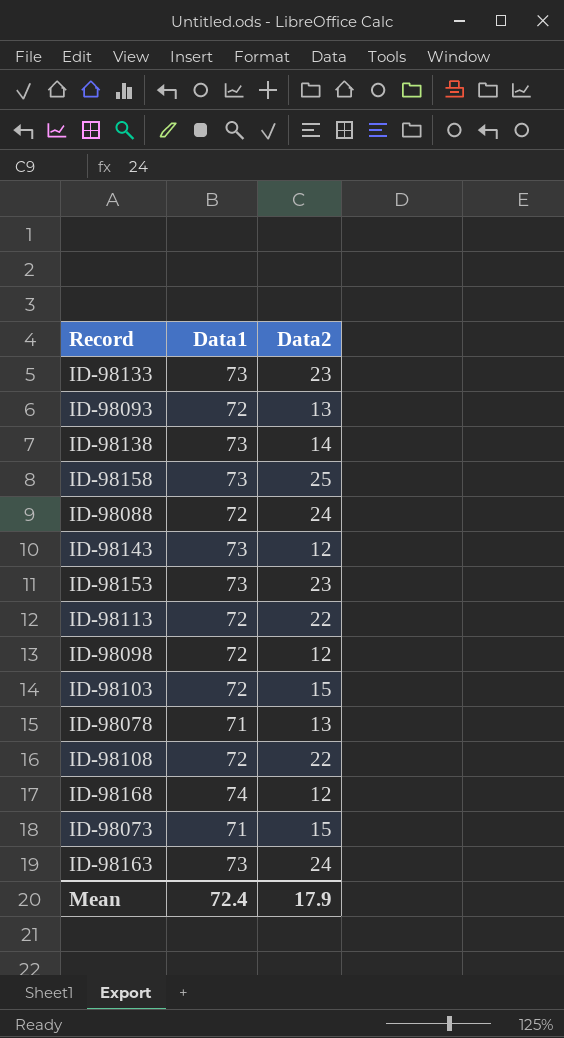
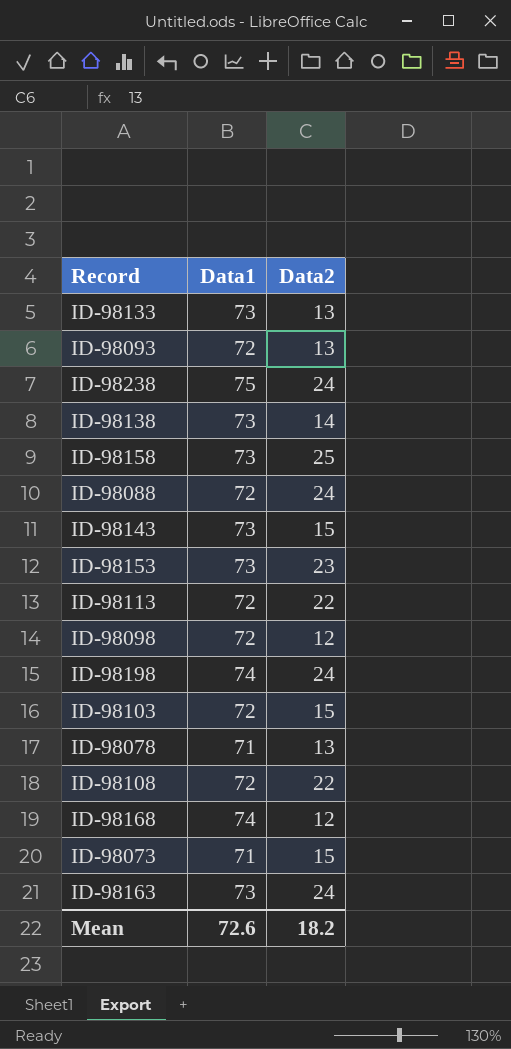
ID-98133 | Data2: 23 -> 13
row ID-98238: none -> 75 | 24
ID-98143 | Data2: 12 -> 15
row ID-98198: none -> 74 | 24
Mean | Data1: 72.4 -> 72.6
Mean | Data2: 17.9 -> 18.2

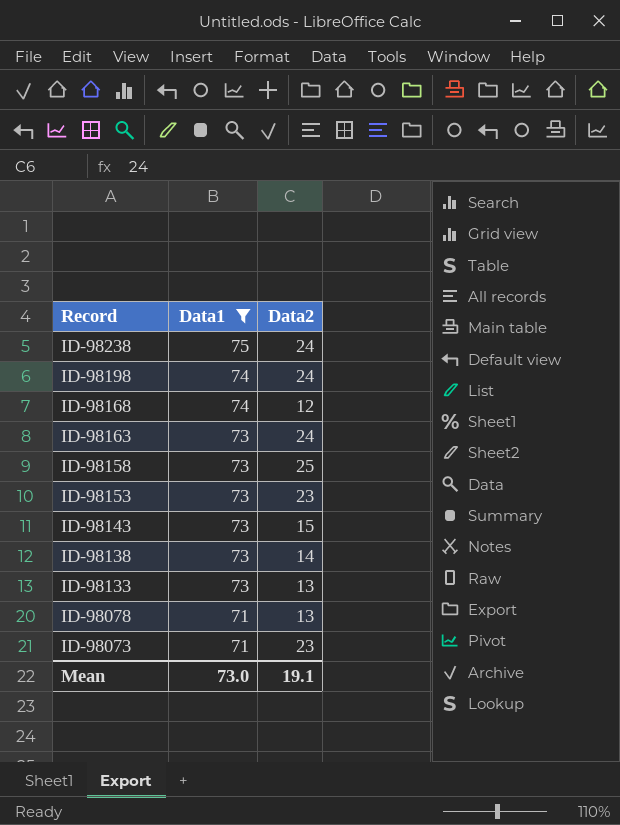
filter: none -> Data1 != 72
row order: none -> Record descending
ID-98073 | Data2: 15 -> 23
Mean | Data1: 72.6 -> 73.0
Mean | Data2: 18.2 -> 19.1

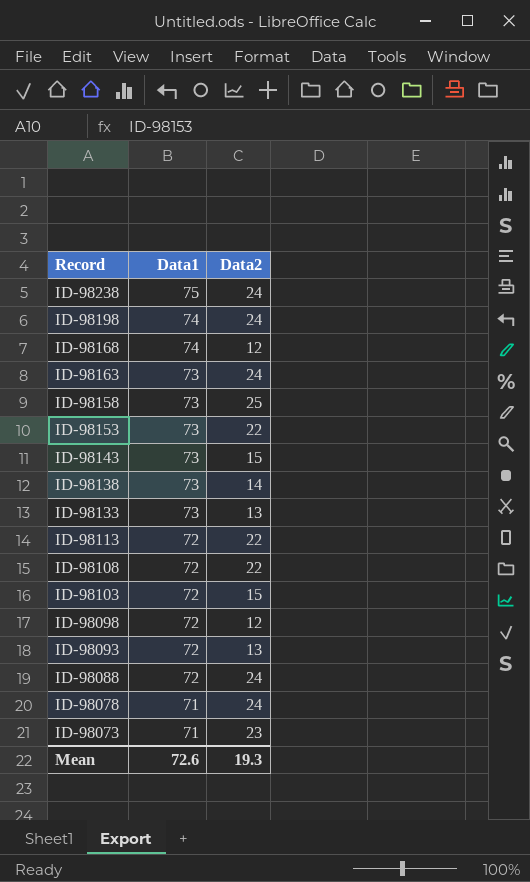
filter: Data1 != 72 -> none
ID-98153 | Data2: 23 -> 22
ID-98078 | Data2: 13 -> 24
Mean | Data1: 73.0 -> 72.6
Mean | Data2: 19.1 -> 19.3

